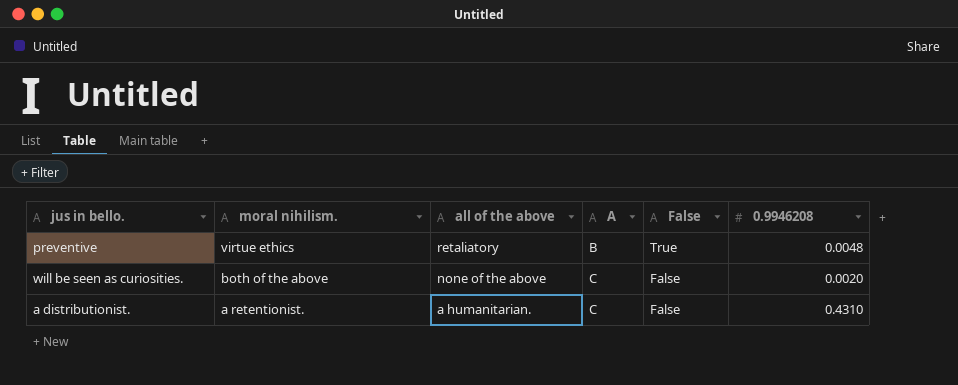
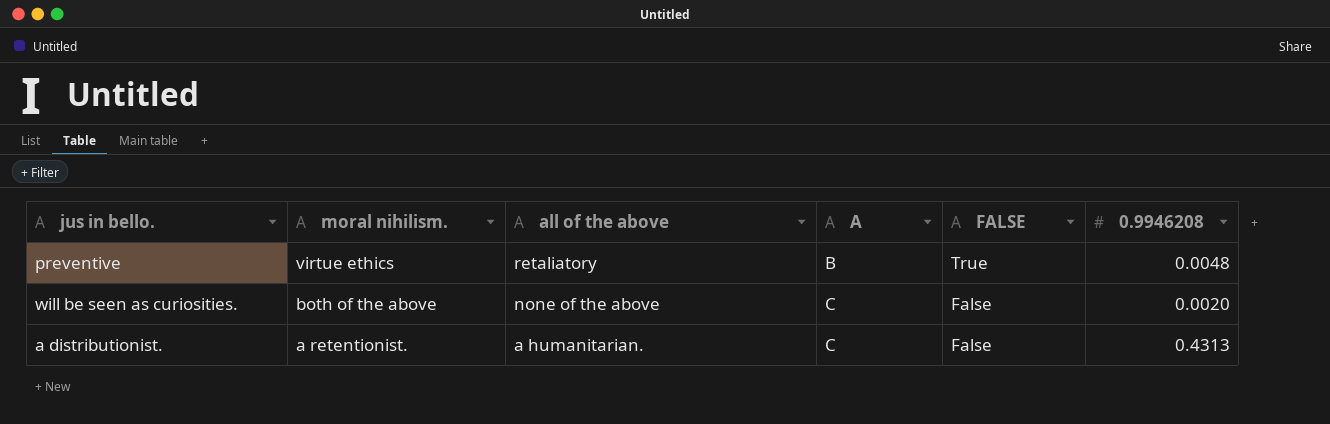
column name: False -> FALSE
a distributionist. | 0.9946208: 0.4310 -> 0.4313

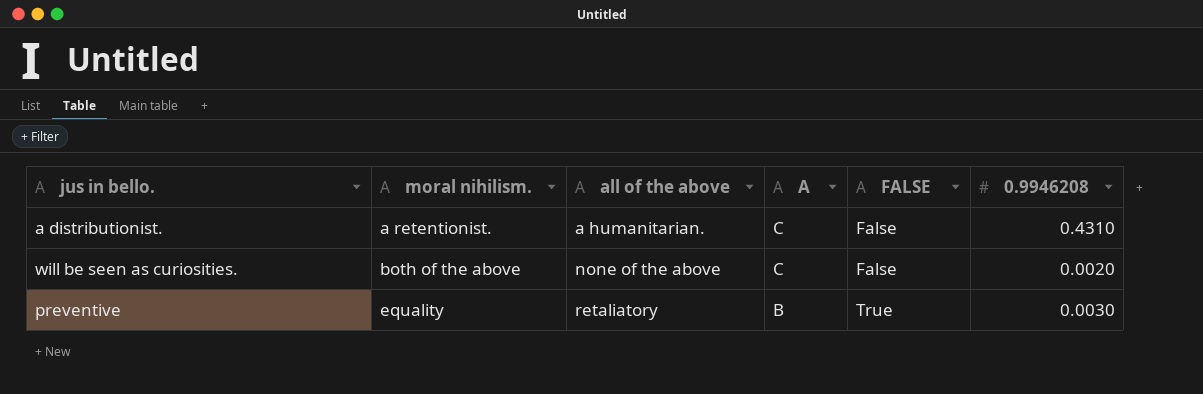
row order: moral nihilism. descending -> moral nihilism. ascending
a distributionist. | 0.9946208: 0.4313 -> 0.4310
preventive | moral nihilism.: virtue ethics -> equality
preventive | 0.9946208: 0.0048 -> 0.0030

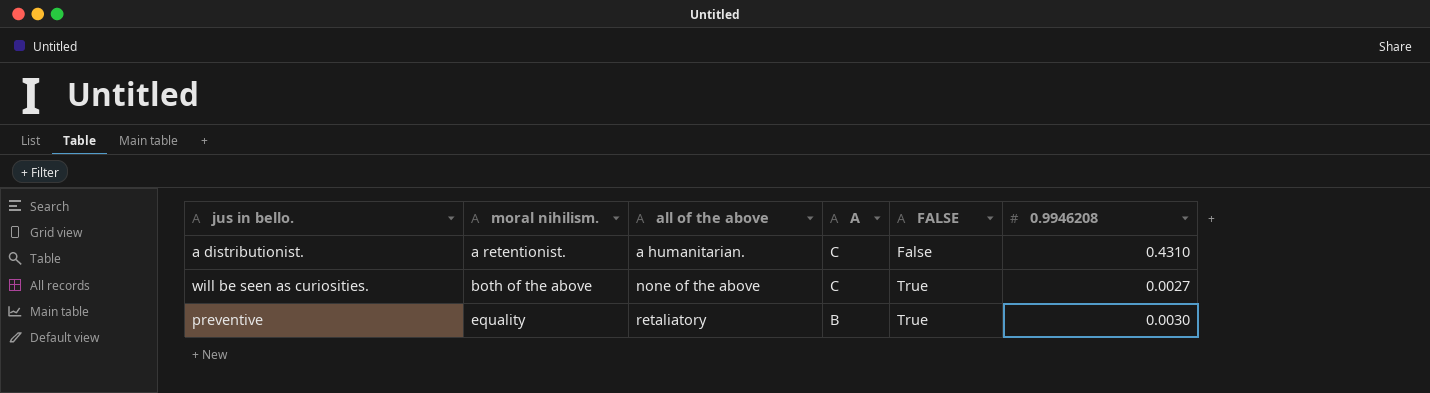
will be seen as curiosities. | FALSE: False -> True
will be seen as curiosities. | 0.9946208: 0.0020 -> 0.0027

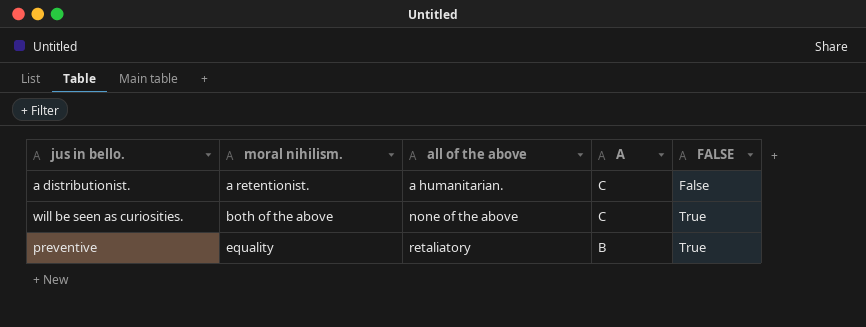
column 0.9946208 | position: 6 -> none

